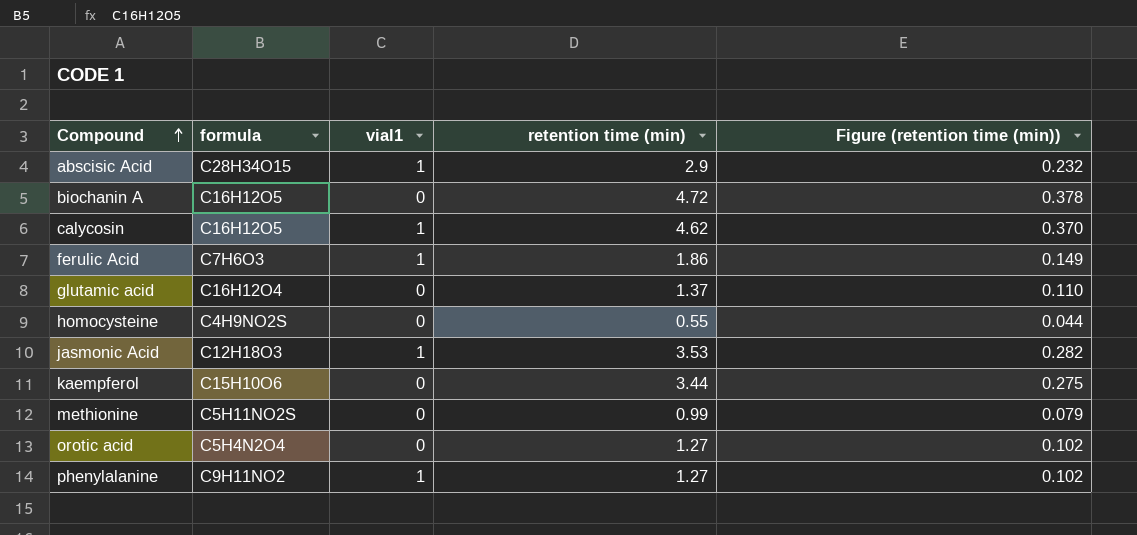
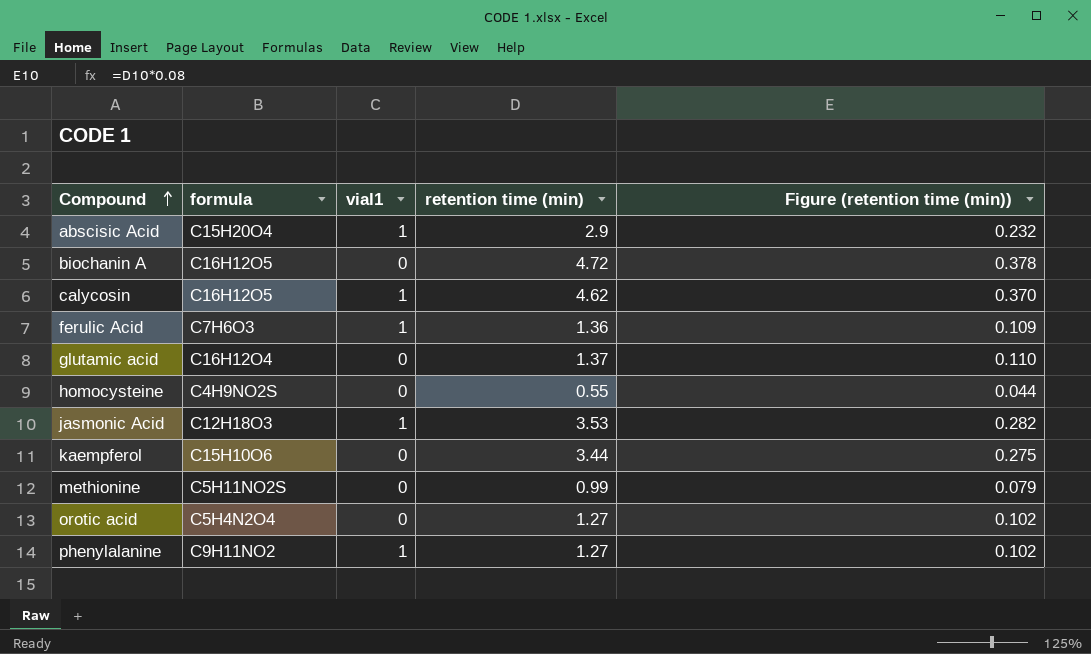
abscisic Acid | formula: C28H34O15 -> C15H20O4
ferulic Acid | retention time (min): 1.86 -> 1.36
ferulic Acid | Figure (retention time (min)): 0.149 -> 0.109

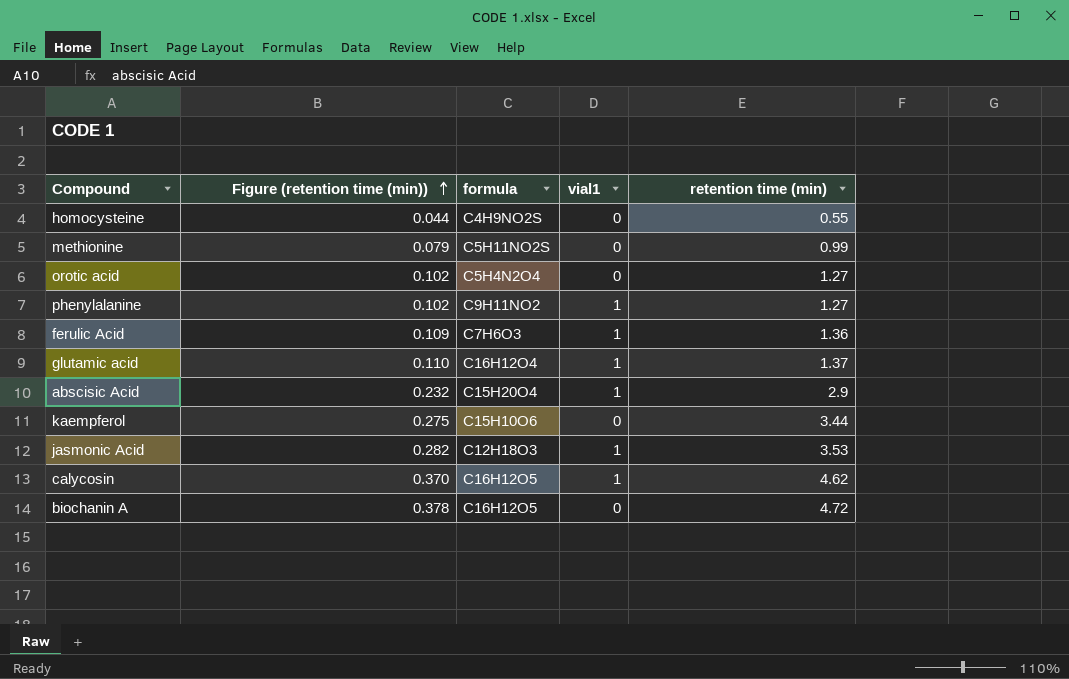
row order: Compound ascending -> Figure (retention time (min)) ascending
column Figure (retention time (min)) | position: 5 -> 2
glutamic acid | vial1: 0 -> 1

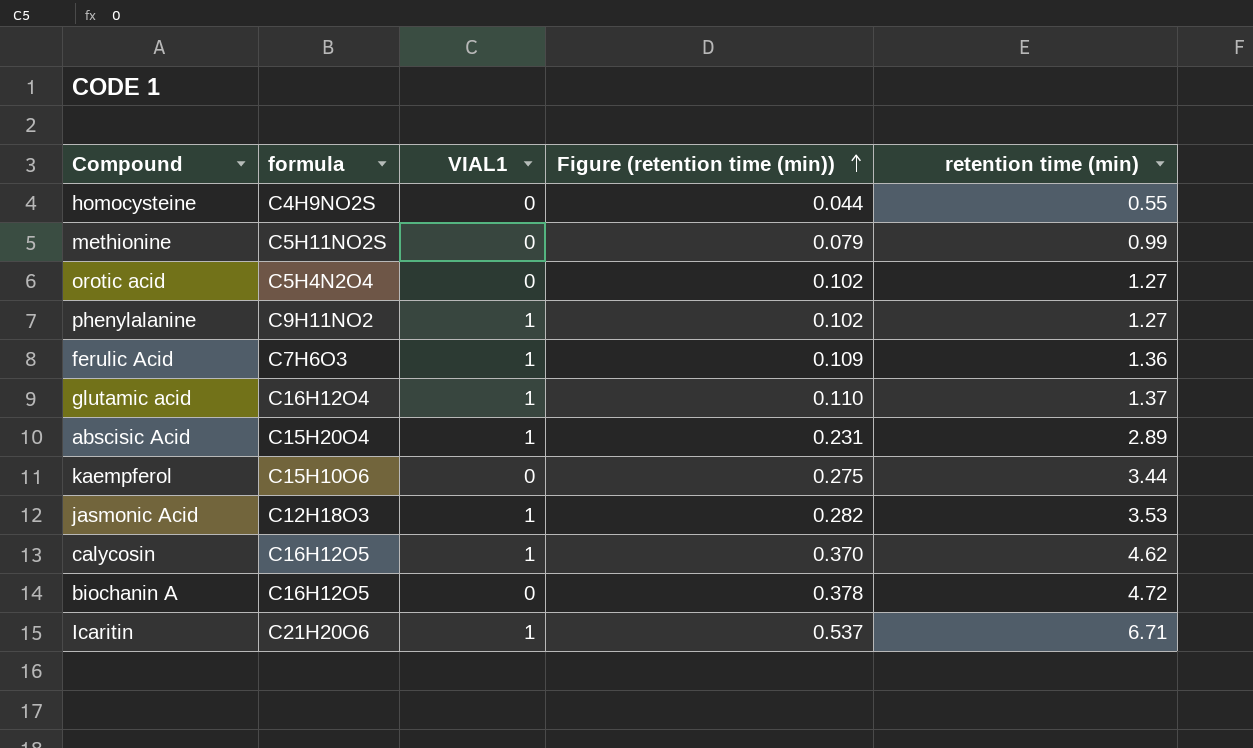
column name: vial1 -> VIAL1
column Figure (retention time (min)) | position: 2 -> 4
abscisic Acid | Figure (retention time (min)): 0.232 -> 0.231
abscisic Acid | retention time (min): 2.9 -> 2.89
row Icaritin: none -> C21H20O6 | 1 | 0.537 | 6.71

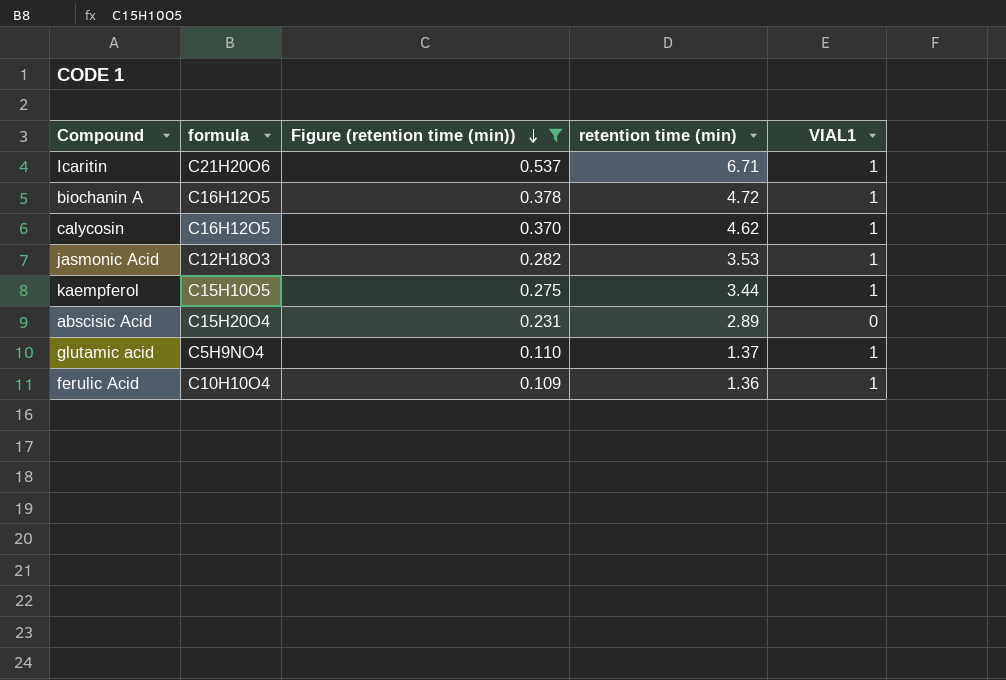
filter: none -> Figure (retention time (min)) >= 0.109
row order: Figure (retention time (min)) ascending -> Figure (retention time (min)) descending
column VIAL1 | position: 3 -> 5
biochanin A | VIAL1: 0 -> 1
kaempferol | formula: C15H10O6 -> C15H10O5
kaempferol | VIAL1: 0 -> 1
abscisic Acid | VIAL1: 1 -> 0
glutamic acid | formula: C16H12O4 -> C5H9NO4
ferulic Acid | formula: C7H6O3 -> C10H10O4

